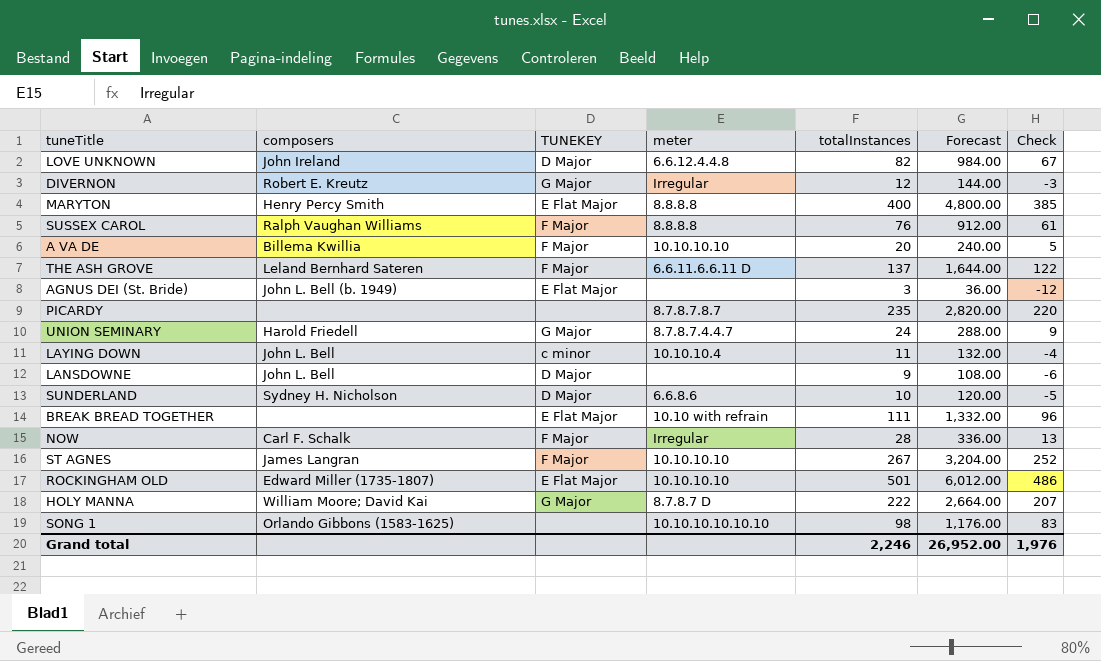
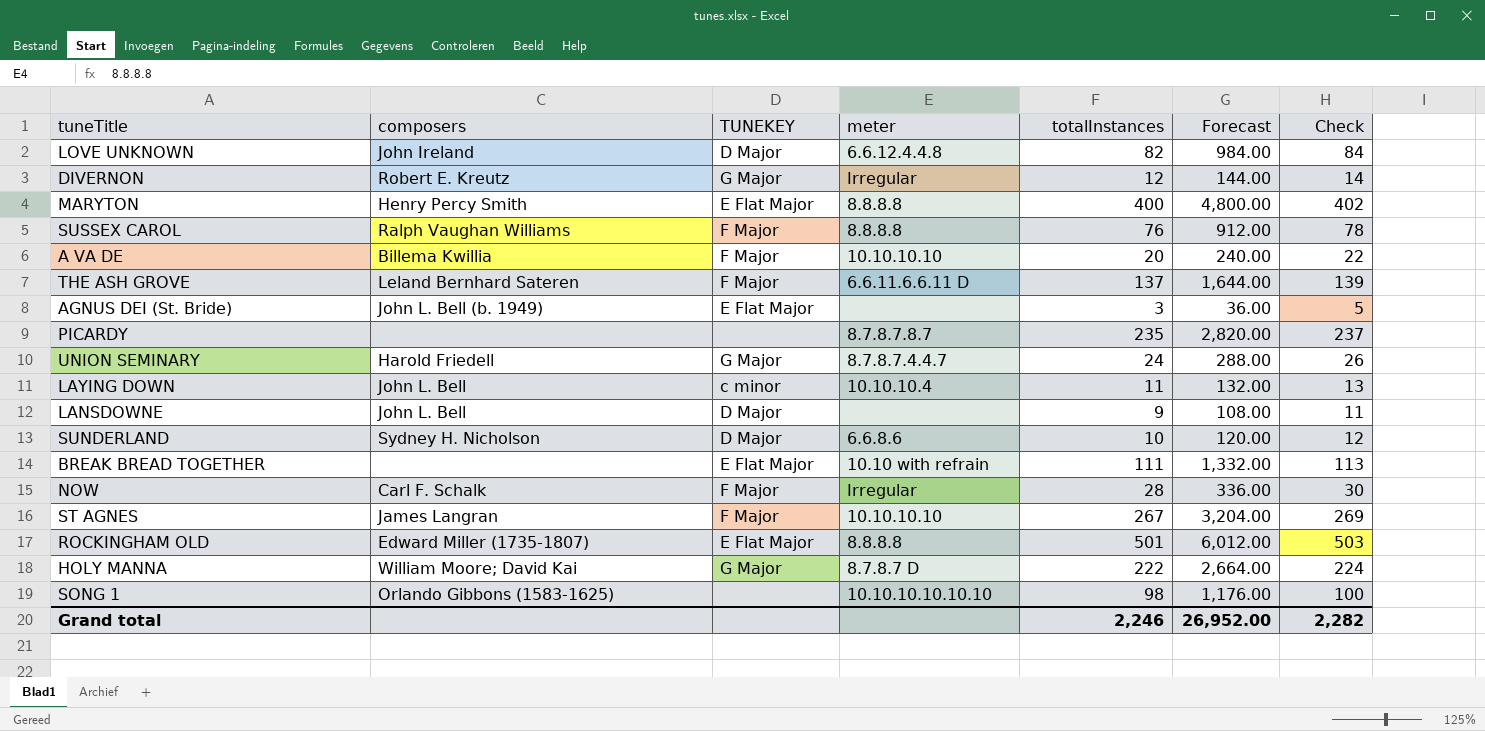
column Check | formula: [totalInstances] - 15 -> [totalInstances] + 2
ROCKINGHAM OLD | meter: 10.10.10.10 -> 8.8.8.8
Grand total | Check: 1,976 -> 2,282

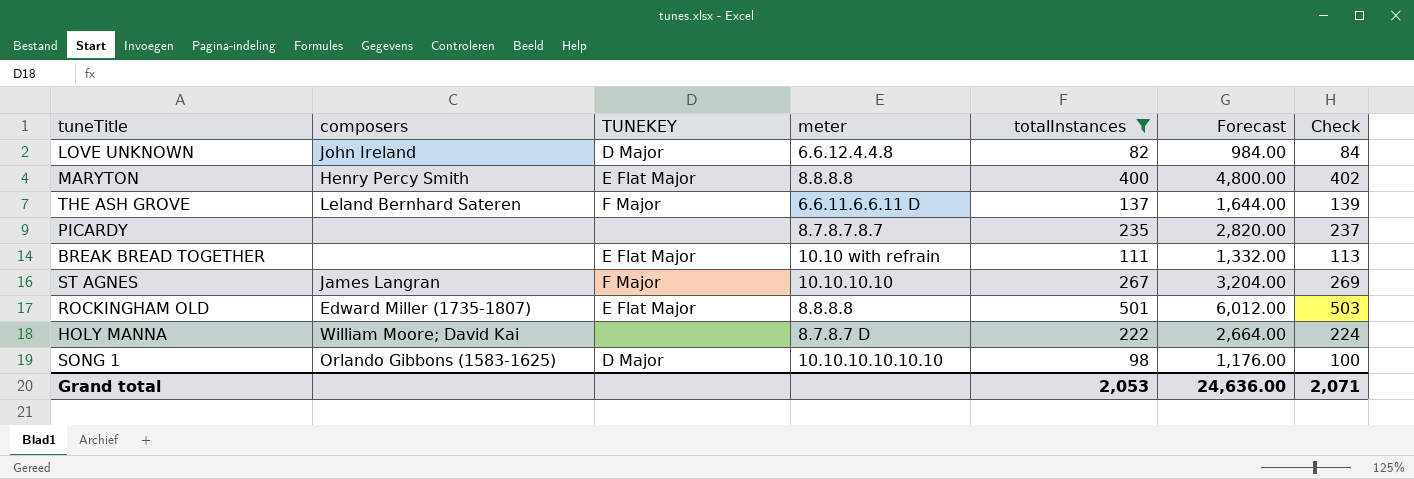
filter: none -> totalInstances >= 82
HOLY MANNA | TUNEKEY: G Major -> none
SONG 1 | TUNEKEY: none -> D Major
Grand total | totalInstances: 2,246 -> 2,053
Grand total | Forecast: 26,952.00 -> 24,636.00
Grand total | Check: 2,282 -> 2,071

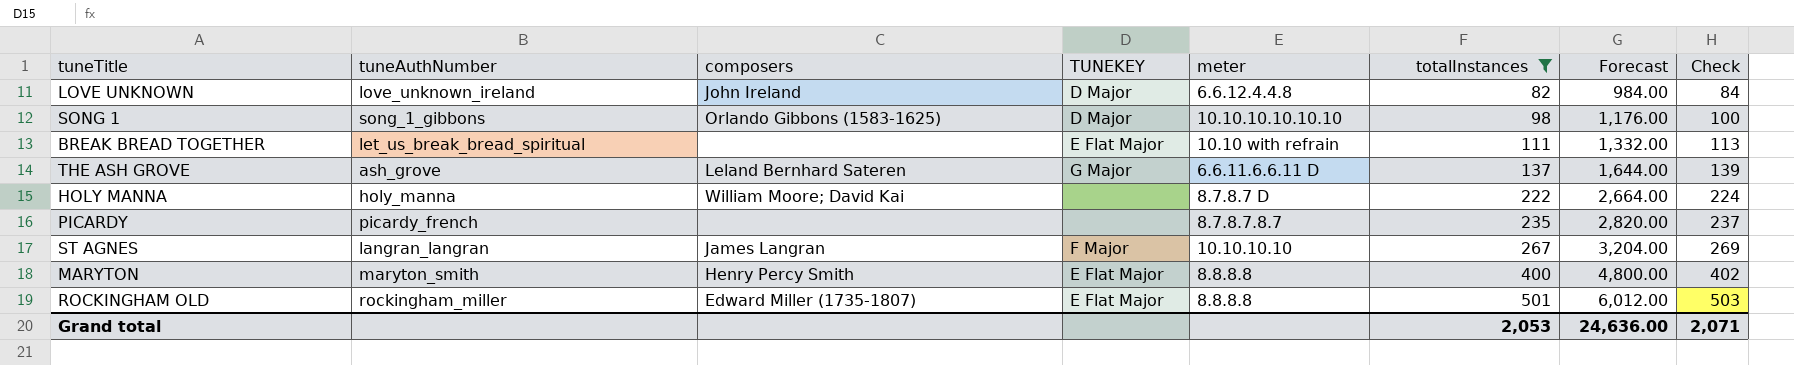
row order: none -> totalInstances ascending
column tuneAuthNumber | position: none -> 2
THE ASH GROVE | TUNEKEY: F Major -> G Major

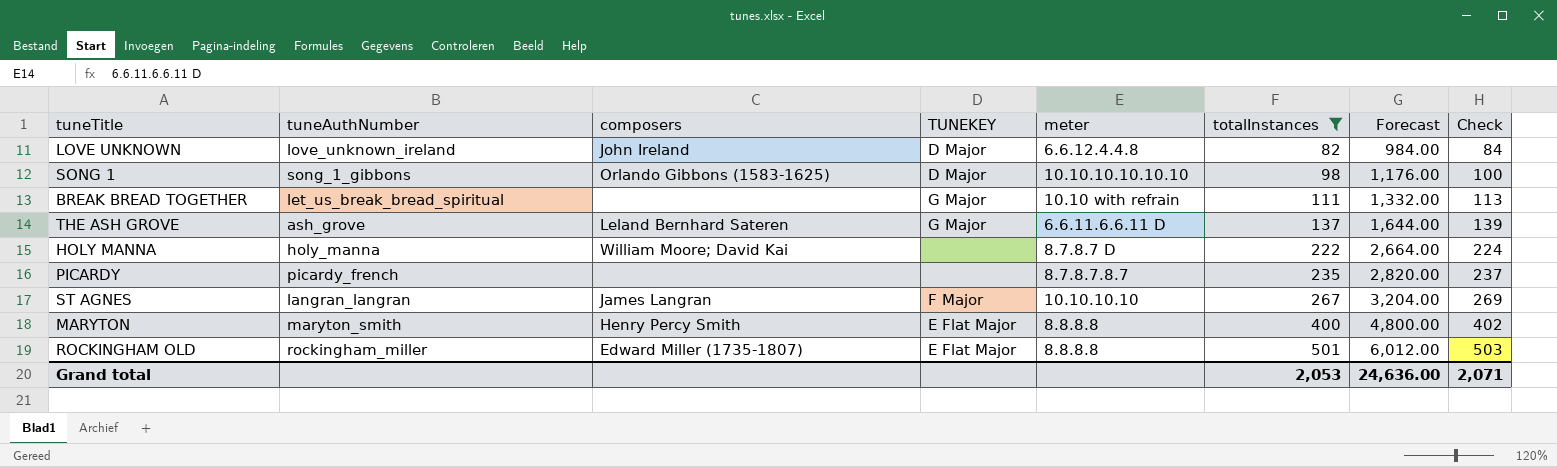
BREAK BREAD TOGETHER | TUNEKEY: E Flat Major -> G Major

